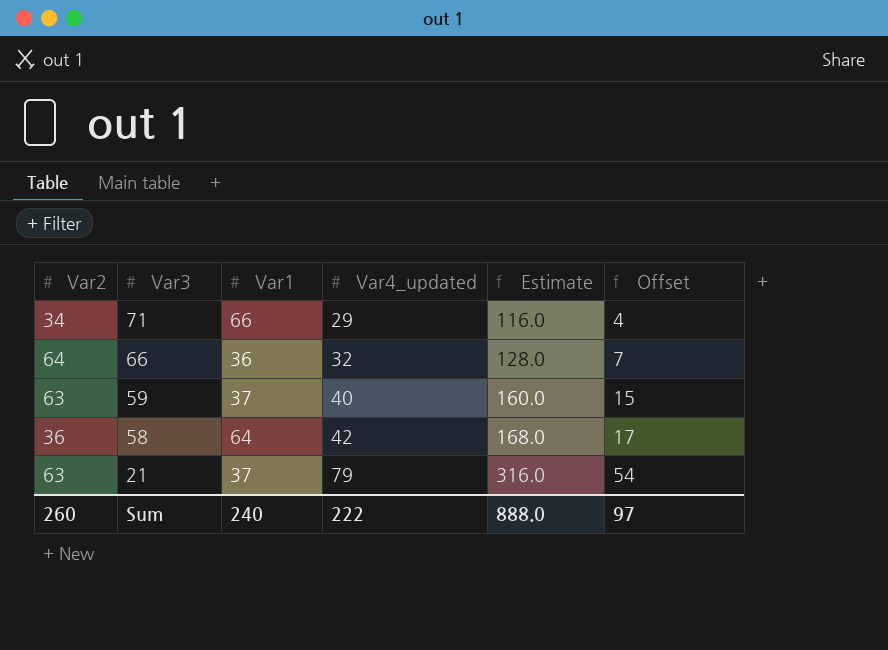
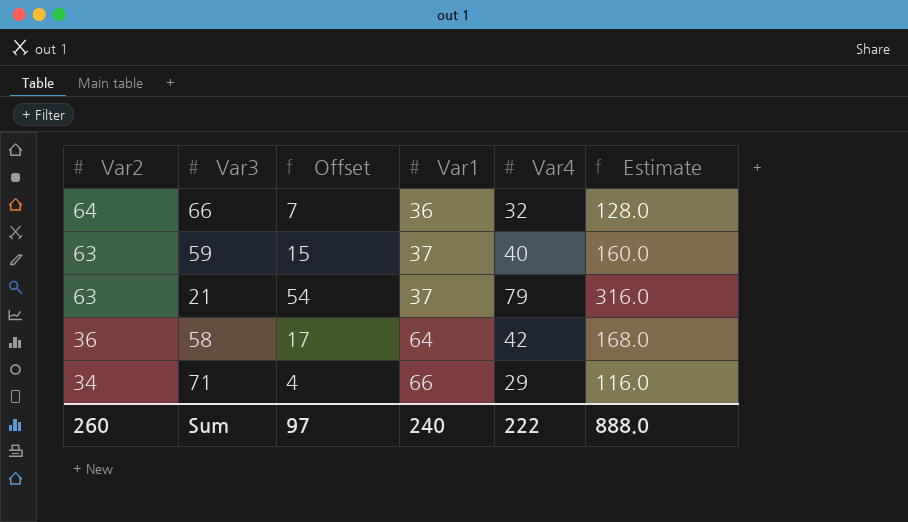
row order: Var3 descending -> Var2 descending
column Offset | position: 6 -> 3
column name: Var4_updated -> Var4

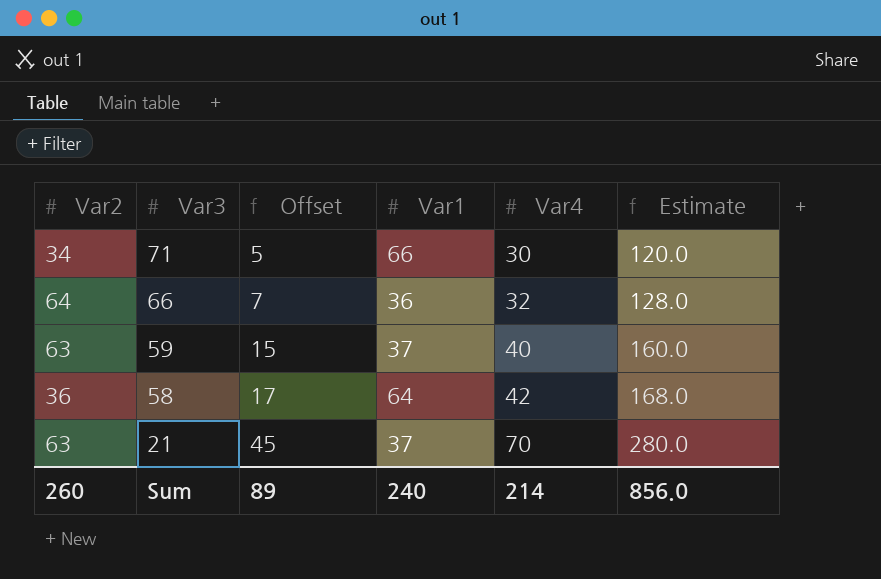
row order: Var2 descending -> Var3 descending
71 | Offset: 4 -> 5
71 | Var4: 29 -> 30
71 | Estimate: 116.0 -> 120.0
21 | Offset: 54 -> 45
21 | Var4: 79 -> 70
21 | Estimate: 316.0 -> 280.0
Sum | Offset: 97 -> 89
Sum | Var4: 222 -> 214
Sum | Estimate: 888.0 -> 856.0

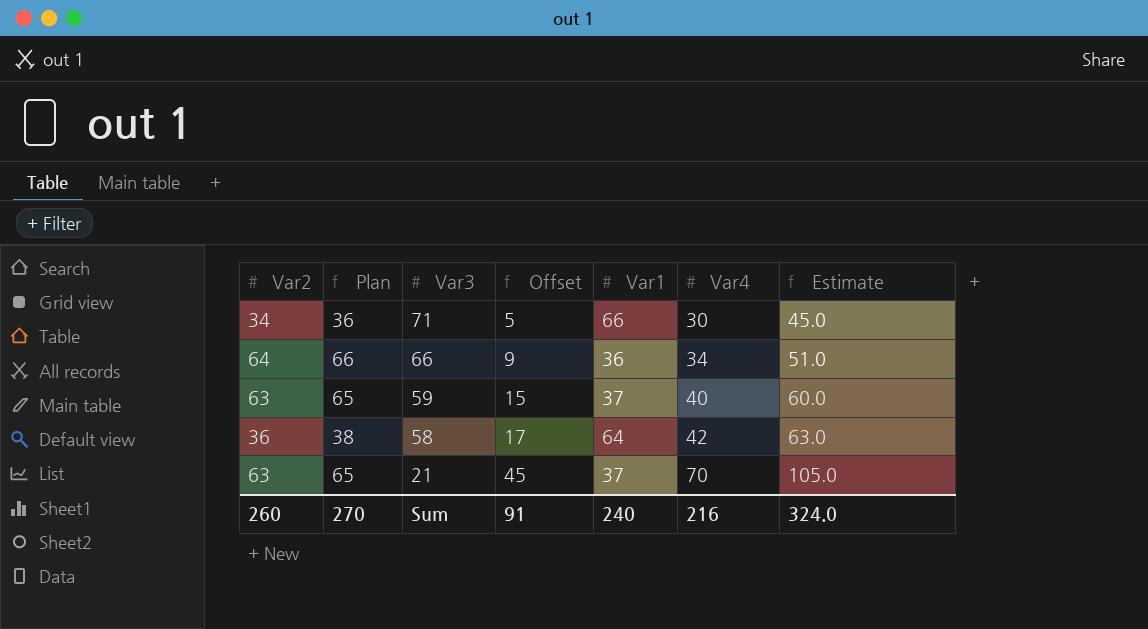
column Plan | formula: none -> [Var2] + 2
column Estimate | formula: [Var4] * 4 -> [Var4] * 1.5
66 | Offset: 7 -> 9
66 | Var4: 32 -> 34
Sum | Offset: 89 -> 91
Sum | Var4: 214 -> 216
Sum | Estimate: 856.0 -> 324.0

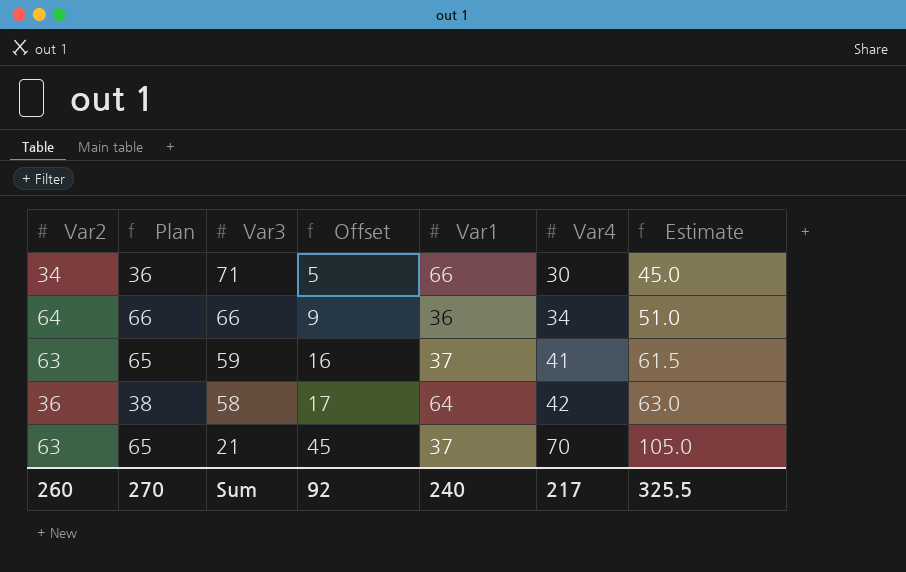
59 | Offset: 15 -> 16
59 | Var4: 40 -> 41
59 | Estimate: 60.0 -> 61.5
Sum | Offset: 91 -> 92
Sum | Var4: 216 -> 217
Sum | Estimate: 324.0 -> 325.5

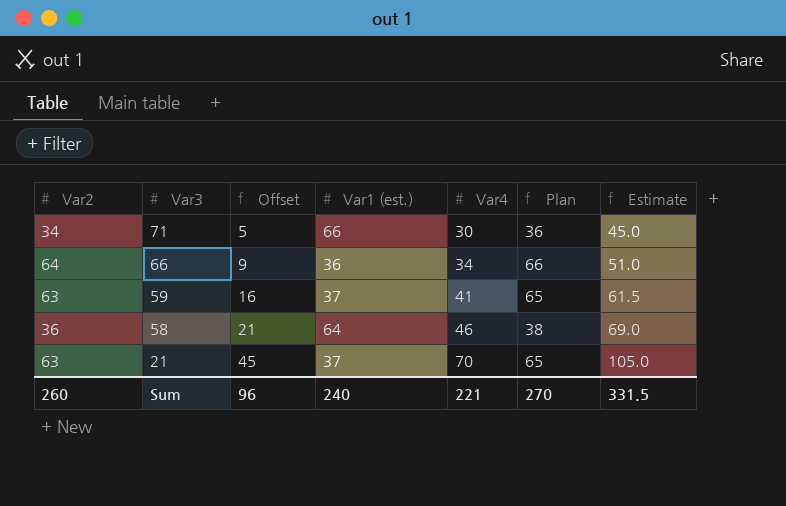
column name: Var1 -> Var1 (est.)
column Plan | position: 2 -> 6
58 | Offset: 17 -> 21
58 | Var4: 42 -> 46
58 | Estimate: 63.0 -> 69.0
Sum | Offset: 92 -> 96
Sum | Var4: 217 -> 221
Sum | Estimate: 325.5 -> 331.5

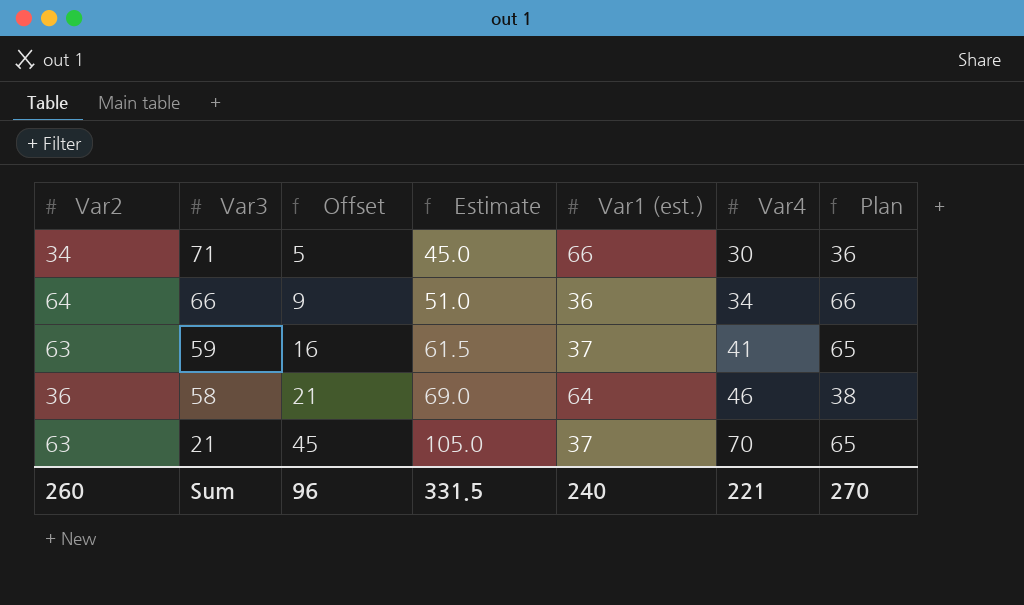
column Estimate | position: 7 -> 4

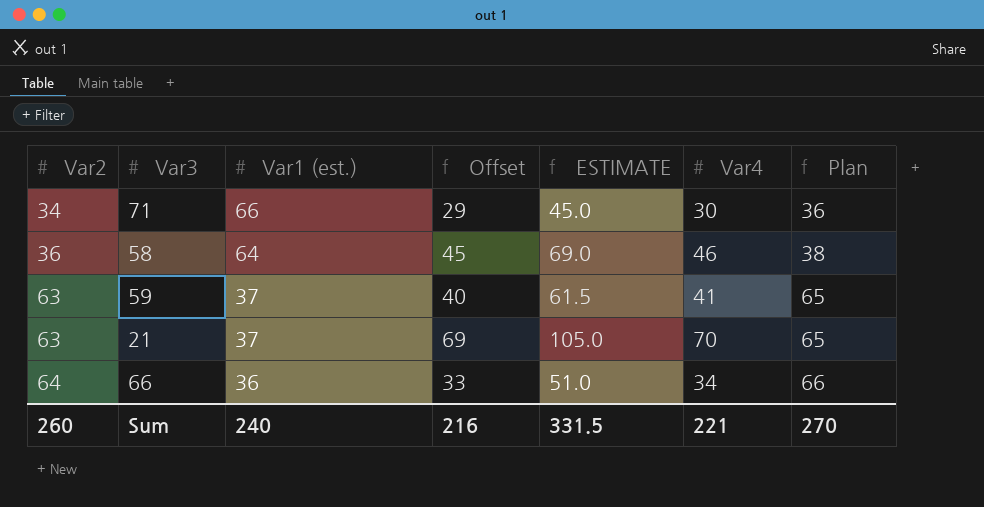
row order: Var3 descending -> Var2 ascending
column Var1 (est.) | position: 5 -> 3
column Offset | formula: [Var4] - 25 -> [Var4] - 1
column name: Estimate -> ESTIMATE
Sum | Offset: 96 -> 216

